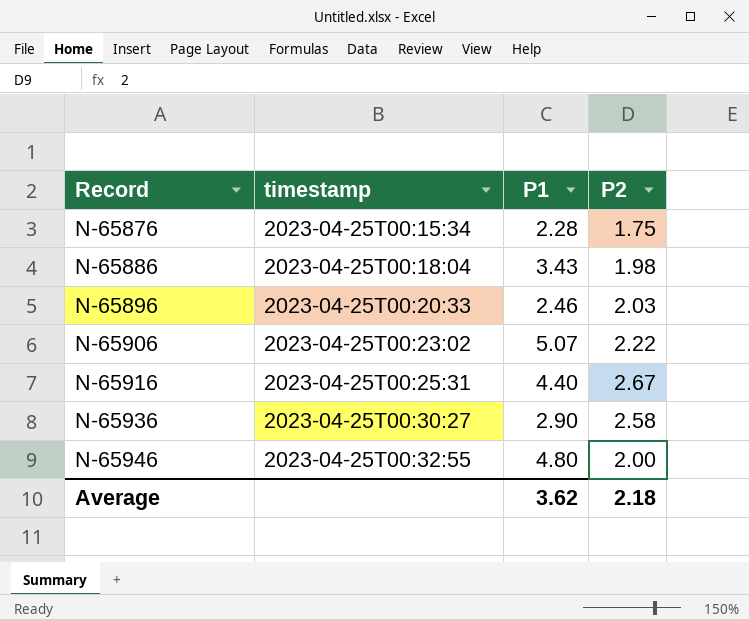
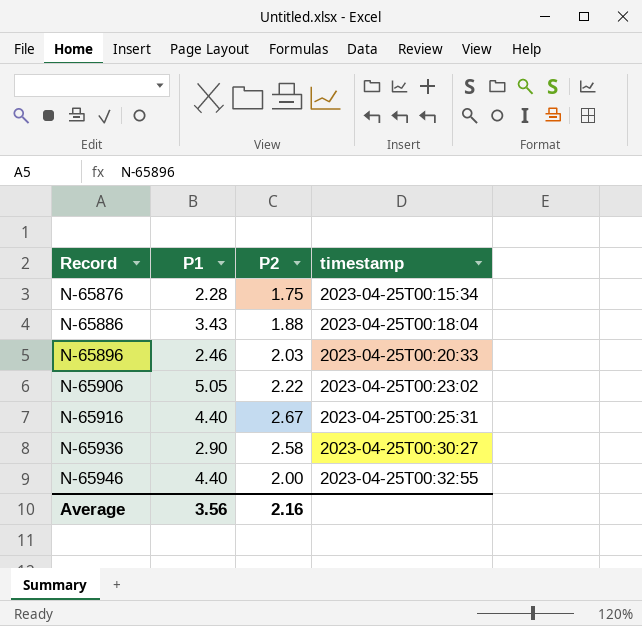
column timestamp | position: 2 -> 4
N-65886 | P2: 1.98 -> 1.88
N-65906 | P1: 5.07 -> 5.05
N-65946 | P1: 4.80 -> 4.40
Average | P1: 3.62 -> 3.56
Average | P2: 2.18 -> 2.16

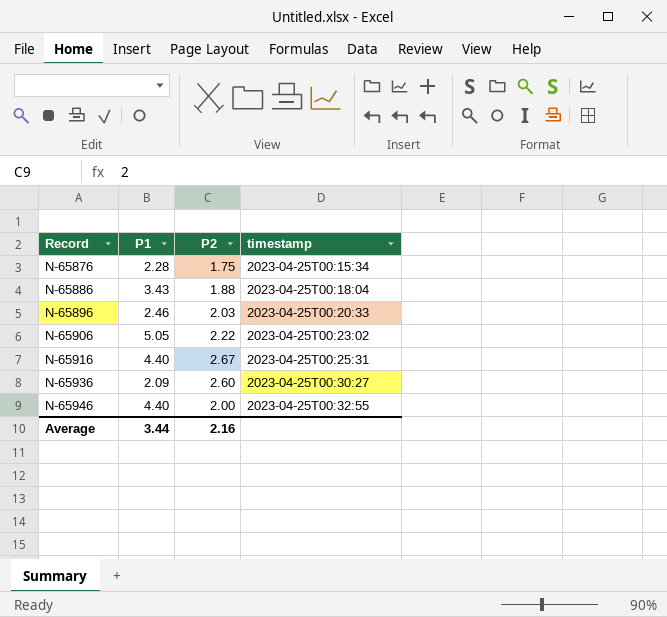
N-65936 | P1: 2.90 -> 2.09
N-65936 | P2: 2.58 -> 2.60
Average | P1: 3.56 -> 3.44

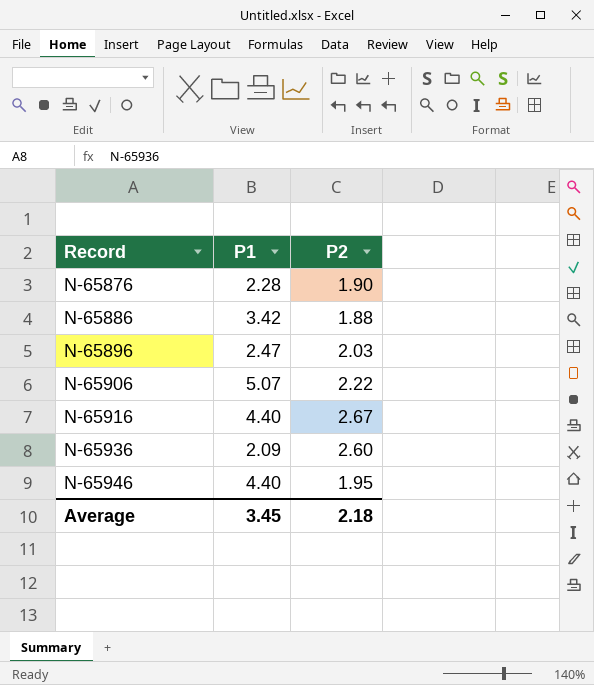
column timestamp | position: 4 -> none
N-65876 | P2: 1.75 -> 1.90
N-65886 | P1: 3.43 -> 3.42
N-65896 | P1: 2.46 -> 2.47
N-65906 | P1: 5.05 -> 5.07
N-65946 | P2: 2.00 -> 1.95
Average | P1: 3.44 -> 3.45
Average | P2: 2.16 -> 2.18

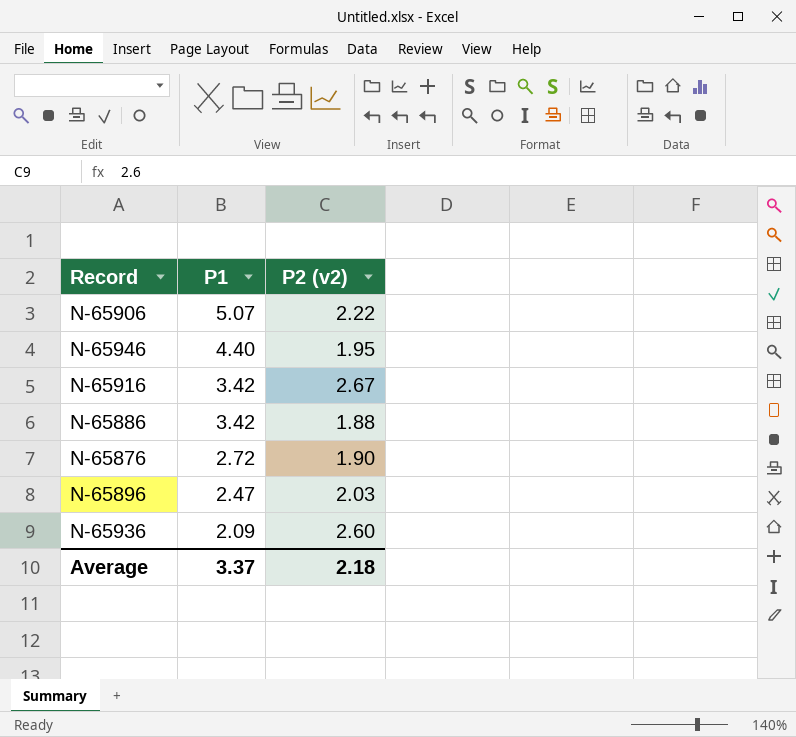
row order: Record ascending -> P1 descending
column name: P2 -> P2 (v2)
N-65916 | P1: 4.40 -> 3.42
N-65876 | P1: 2.28 -> 2.72
Average | P1: 3.45 -> 3.37

